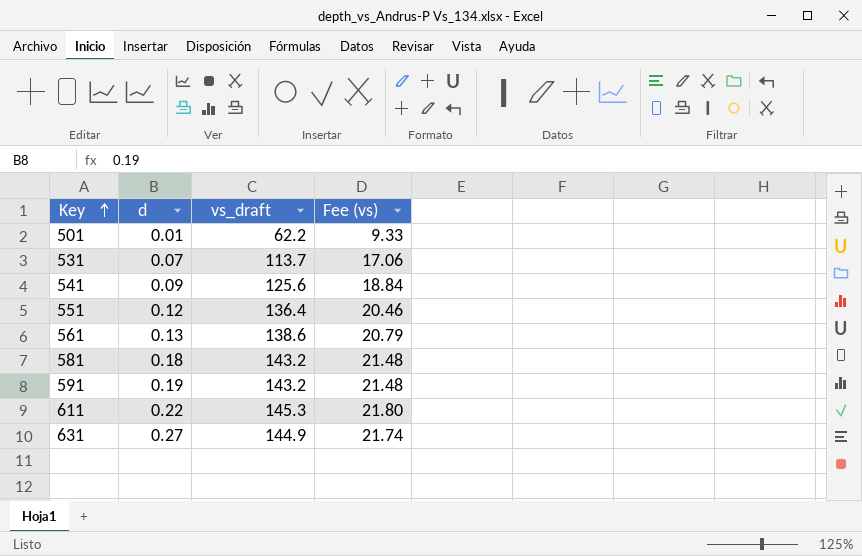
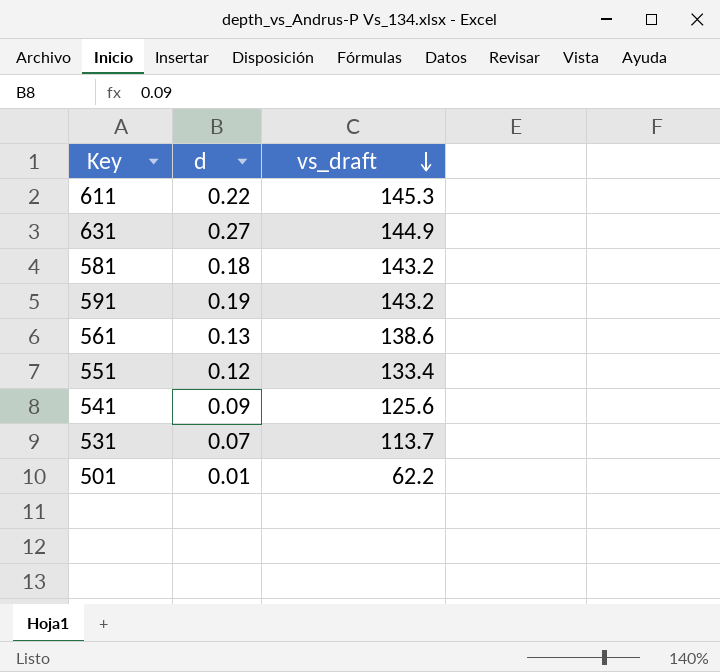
row order: Key ascending -> vs_draft descending
column Fee (vs) | formula: [vs_draft] * 0.15 -> none
551 | vs_draft: 136.4 -> 133.4

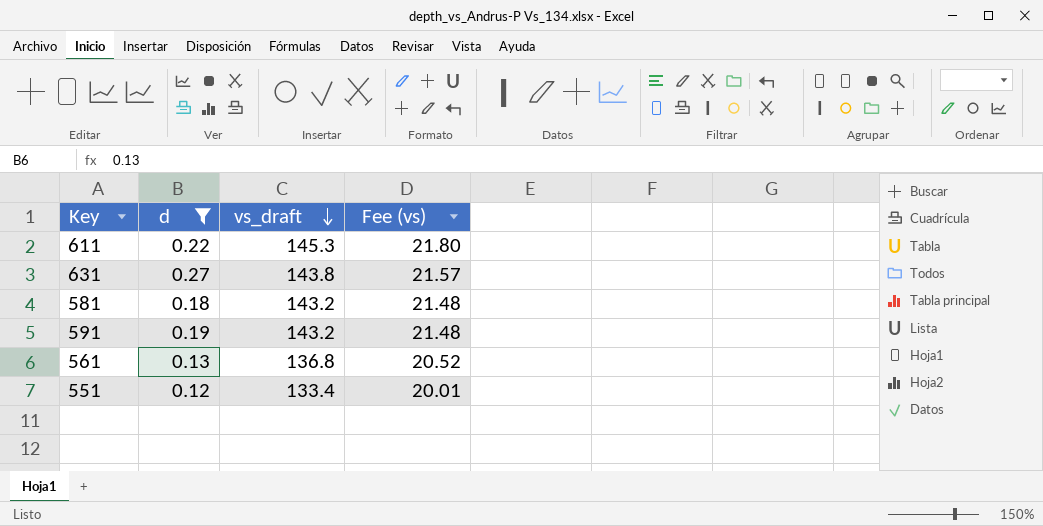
filter: none -> d >= 0.12
column Fee (vs) | formula: none -> [vs_draft] * 0.15
631 | vs_draft: 144.9 -> 143.8
561 | vs_draft: 138.6 -> 136.8

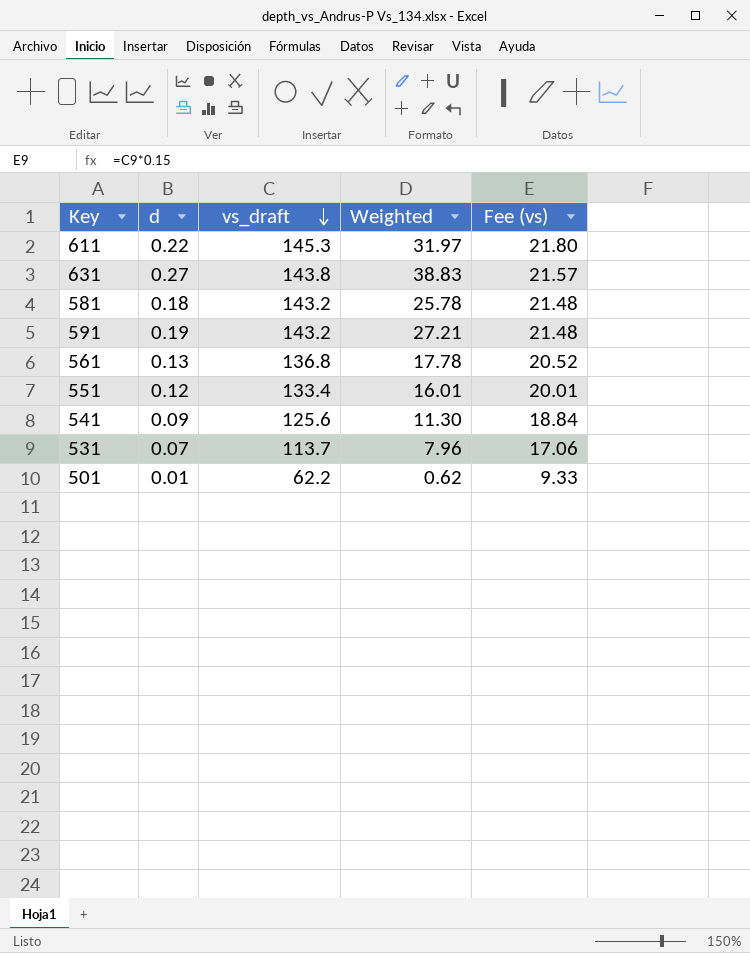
filter: d >= 0.12 -> none
column Weighted | formula: none -> [d] * [vs_draft]

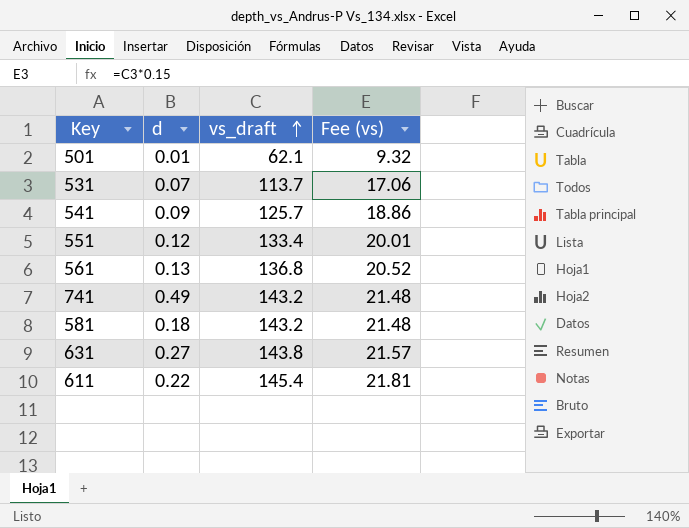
row order: vs_draft descending -> vs_draft ascending
column Weighted | formula: [d] * [vs_draft] -> none
row 591: 0.19 | 143.2 | 27.21 | 21.48 -> none
501 | vs_draft: 62.2 -> 62.1
501 | Fee (vs): 9.33 -> 9.32
541 | vs_draft: 125.6 -> 125.7
541 | Fee (vs): 18.84 -> 18.86
row 741: none -> 0.49 | 143.2 | 21.48
611 | vs_draft: 145.3 -> 145.4
611 | Fee (vs): 21.80 -> 21.81

